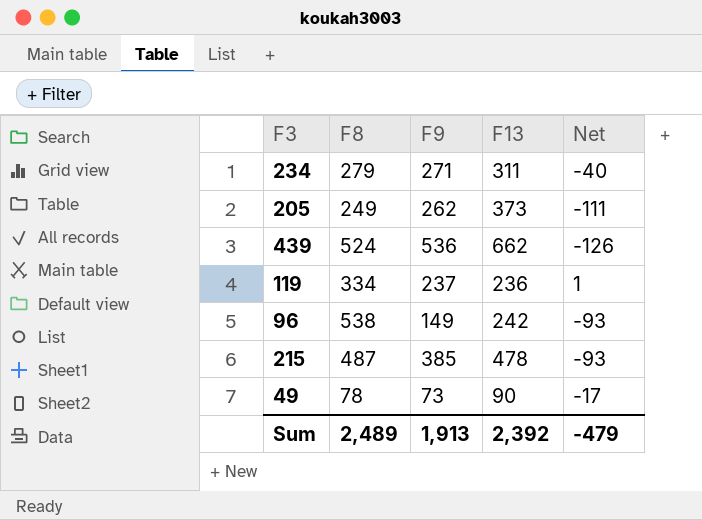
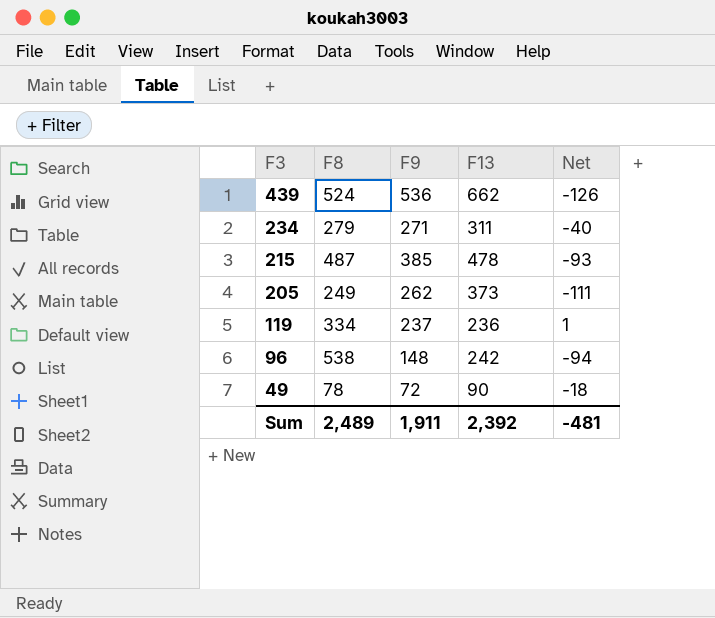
row order: none -> F3 descending
96 | F9: 149 -> 148
96 | Net: -93 -> -94
49 | F9: 73 -> 72
49 | Net: -17 -> -18
Sum | F9: 1,913 -> 1,911
Sum | Net: -479 -> -481

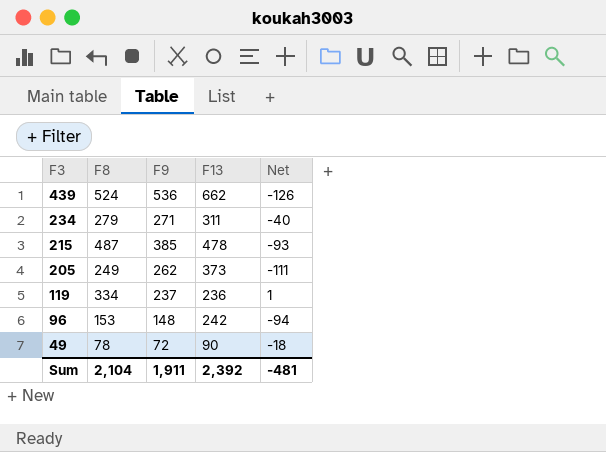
96 | F8: 538 -> 153
Sum | F8: 2,489 -> 2,104

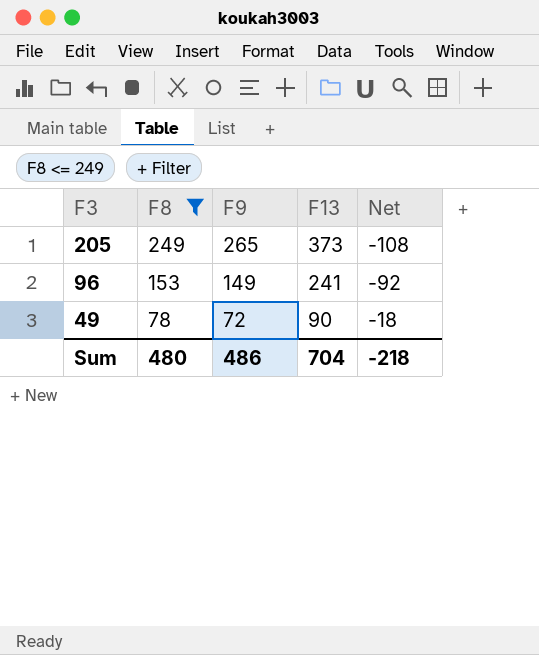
filter: none -> F8 <= 249
205 | F9: 262 -> 265
205 | Net: -111 -> -108
96 | F9: 148 -> 149
96 | F13: 242 -> 241
96 | Net: -94 -> -92
Sum | F8: 2,104 -> 480
Sum | F9: 1,911 -> 486
Sum | F13: 2,392 -> 704
Sum | Net: -481 -> -218

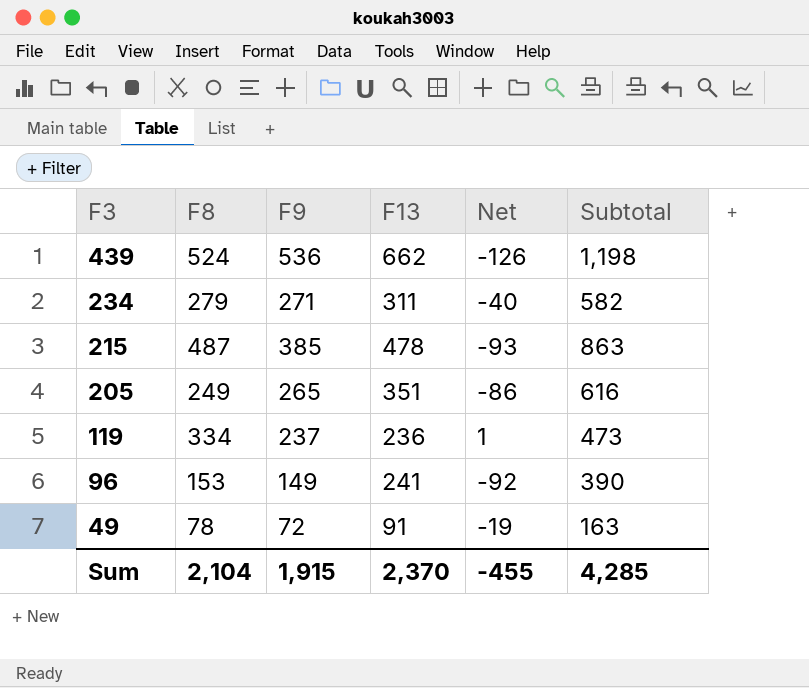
filter: F8 <= 249 -> none
column Subtotal | formula: none -> [F9] + [F13]
205 | F13: 373 -> 351
205 | Net: -108 -> -86
49 | F13: 90 -> 91
49 | Net: -18 -> -19
Sum | F8: 480 -> 2,104
Sum | F9: 486 -> 1,915
Sum | F13: 704 -> 2,370
Sum | Net: -218 -> -455

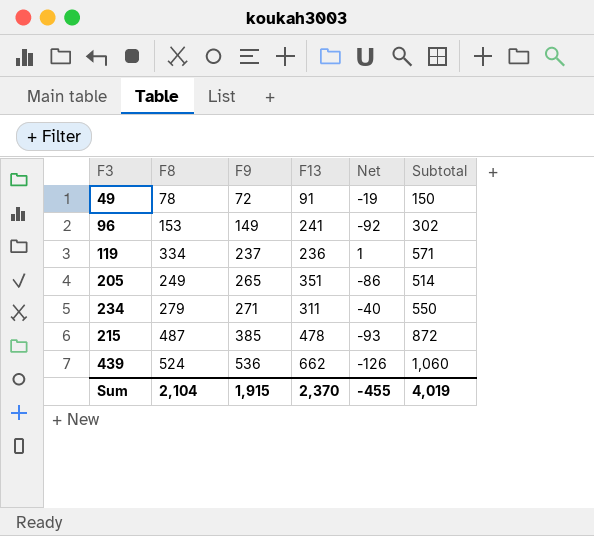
row order: F3 descending -> F9 ascending
column Subtotal | formula: [F9] + [F13] -> [F8] + [F9]
Sum | Subtotal: 4,285 -> 4,019

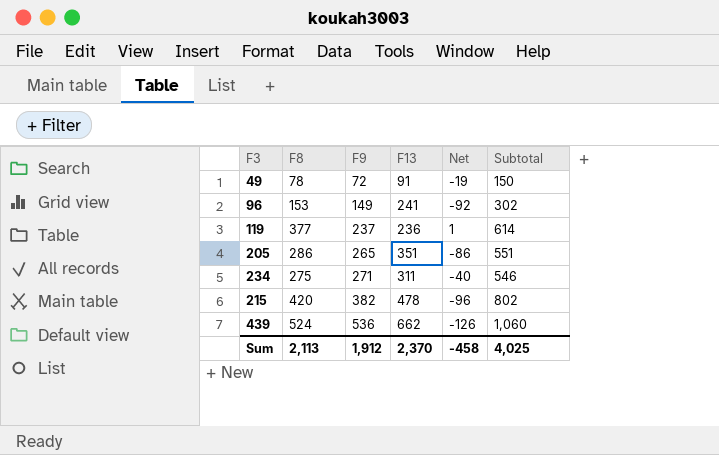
119 | F8: 334 -> 377
119 | Subtotal: 571 -> 614
205 | F8: 249 -> 286
205 | Subtotal: 514 -> 551
234 | F8: 279 -> 275
234 | Subtotal: 550 -> 546
215 | F8: 487 -> 420
215 | F9: 385 -> 382
215 | Net: -93 -> -96
215 | Subtotal: 872 -> 802
Sum | F8: 2,104 -> 2,113
Sum | F9: 1,915 -> 1,912
Sum | Net: -455 -> -458
Sum | Subtotal: 4,019 -> 4,025

